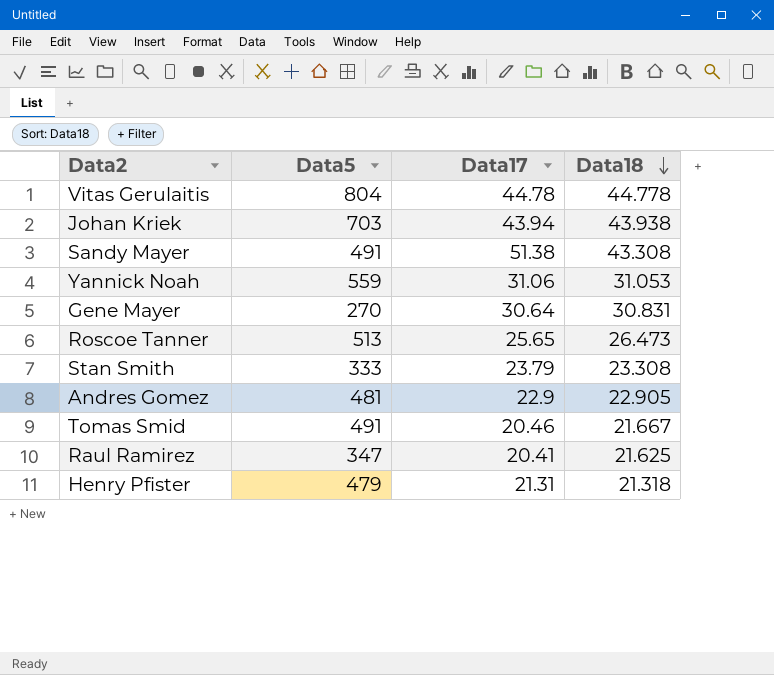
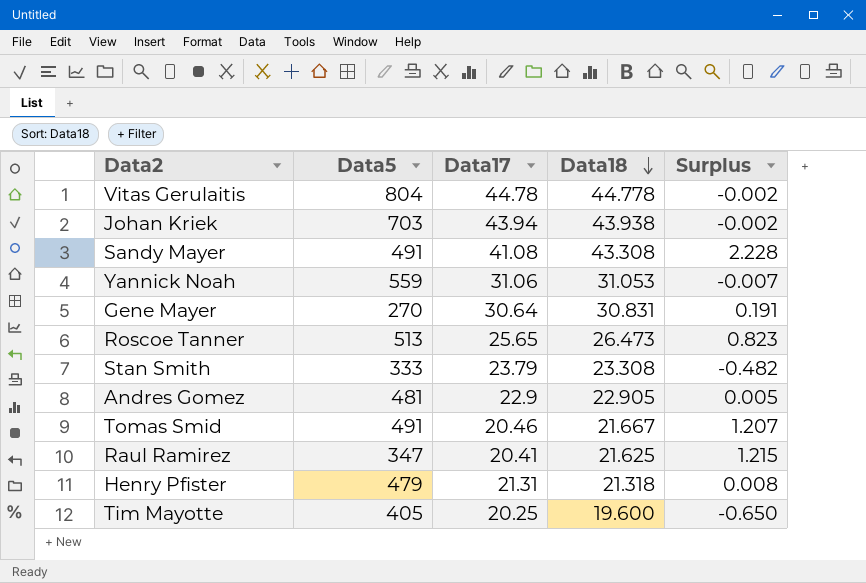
column Surplus | formula: none -> [Data18] - [Data17]
Sandy Mayer | Data17: 51.38 -> 41.08
row Tim Mayotte: none -> 405 | 20.25 | 19.600 | -0.650

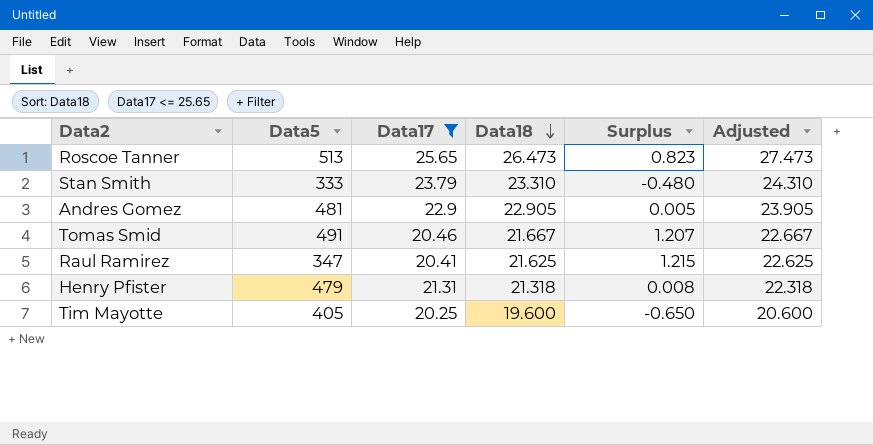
filter: none -> Data17 <= 25.65
column Adjusted | formula: none -> [Data18] + 1
Stan Smith | Data18: 23.308 -> 23.310
Stan Smith | Surplus: -0.482 -> -0.480

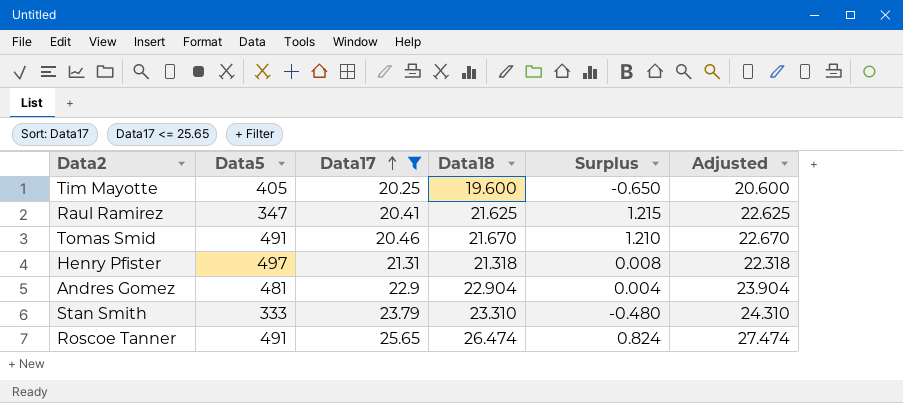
row order: Data18 descending -> Data17 ascending
Tomas Smid | Data18: 21.667 -> 21.670
Tomas Smid | Surplus: 1.207 -> 1.210
Tomas Smid | Adjusted: 22.667 -> 22.670
Henry Pfister | Data5: 479 -> 497
Andres Gomez | Data18: 22.905 -> 22.904
Andres Gomez | Surplus: 0.005 -> 0.004
Andres Gomez | Adjusted: 23.905 -> 23.904
Roscoe Tanner | Data5: 513 -> 491
Roscoe Tanner | Data18: 26.473 -> 26.474
Roscoe Tanner | Surplus: 0.823 -> 0.824
Roscoe Tanner | Adjusted: 27.473 -> 27.474

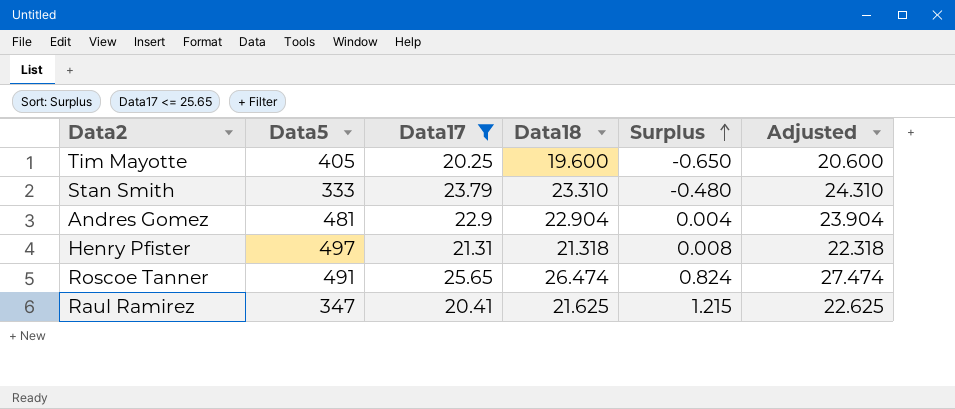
row order: Data17 ascending -> Surplus ascending
row Tomas Smid: 491 | 20.46 | 21.670 | 1.210 | 22.670 -> none

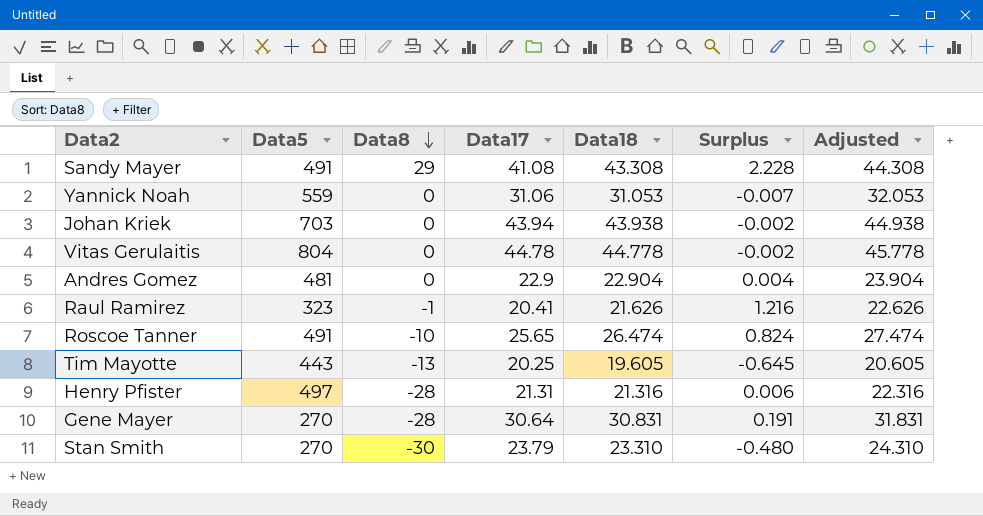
filter: Data17 <= 25.65 -> none
row order: Surplus ascending -> Data8 descending
column Data8 | position: none -> 3
Raul Ramirez | Data5: 347 -> 323
Raul Ramirez | Data18: 21.625 -> 21.626
Raul Ramirez | Surplus: 1.215 -> 1.216
Raul Ramirez | Adjusted: 22.625 -> 22.626
Tim Mayotte | Data5: 405 -> 443
Tim Mayotte | Data18: 19.600 -> 19.605
Tim Mayotte | Surplus: -0.650 -> -0.645
Tim Mayotte | Adjusted: 20.600 -> 20.605
Henry Pfister | Data18: 21.318 -> 21.316
Henry Pfister | Surplus: 0.008 -> 0.006
Henry Pfister | Adjusted: 22.318 -> 22.316
Stan Smith | Data5: 333 -> 270

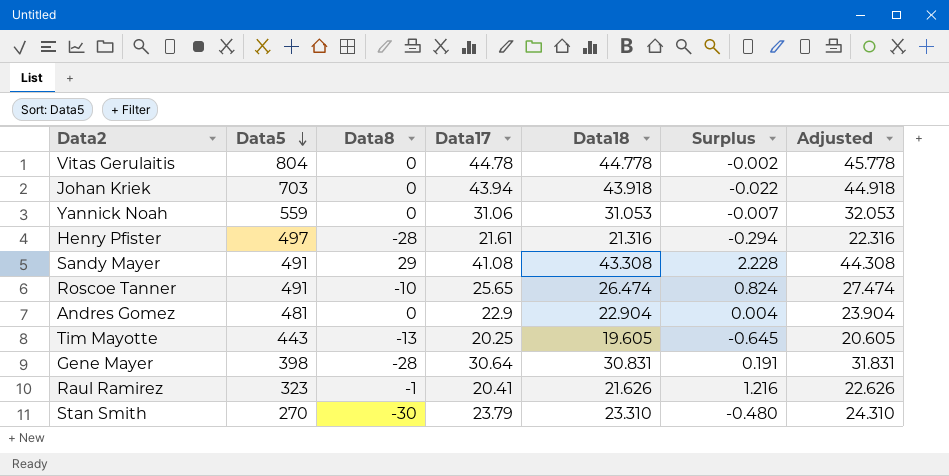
row order: Data8 descending -> Data5 descending
Johan Kriek | Data18: 43.938 -> 43.918
Johan Kriek | Surplus: -0.002 -> -0.022
Johan Kriek | Adjusted: 44.938 -> 44.918
Henry Pfister | Data17: 21.31 -> 21.61
Henry Pfister | Surplus: 0.006 -> -0.294
Gene Mayer | Data5: 270 -> 398

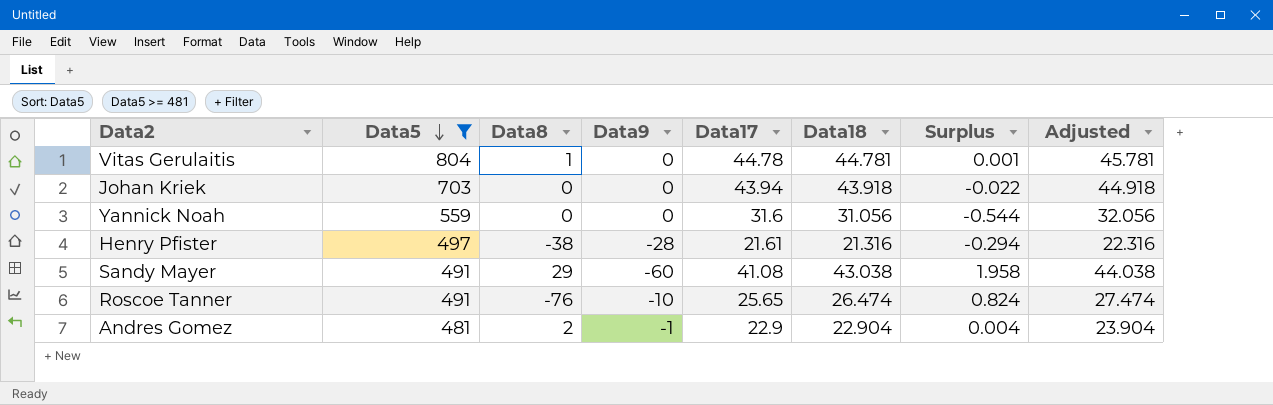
filter: none -> Data5 >= 481
column Data9 | position: none -> 4
Vitas Gerulaitis | Data8: 0 -> 1
Vitas Gerulaitis | Data18: 44.778 -> 44.781
Vitas Gerulaitis | Surplus: -0.002 -> 0.001
Vitas Gerulaitis | Adjusted: 45.778 -> 45.781
Yannick Noah | Data17: 31.06 -> 31.6
Yannick Noah | Data18: 31.053 -> 31.056
Yannick Noah | Surplus: -0.007 -> -0.544
Yannick Noah | Adjusted: 32.053 -> 32.056
Henry Pfister | Data8: -28 -> -38
Sandy Mayer | Data18: 43.308 -> 43.038
Sandy Mayer | Surplus: 2.228 -> 1.958
Sandy Mayer | Adjusted: 44.308 -> 44.038
Roscoe Tanner | Data8: -10 -> -76
Andres Gomez | Data8: 0 -> 2

